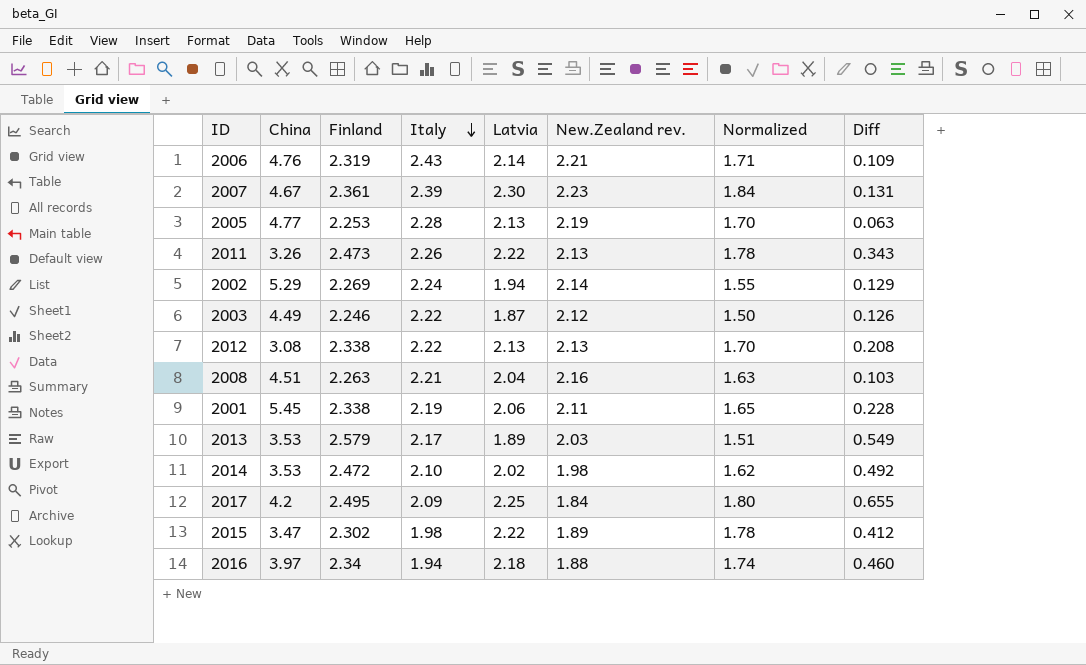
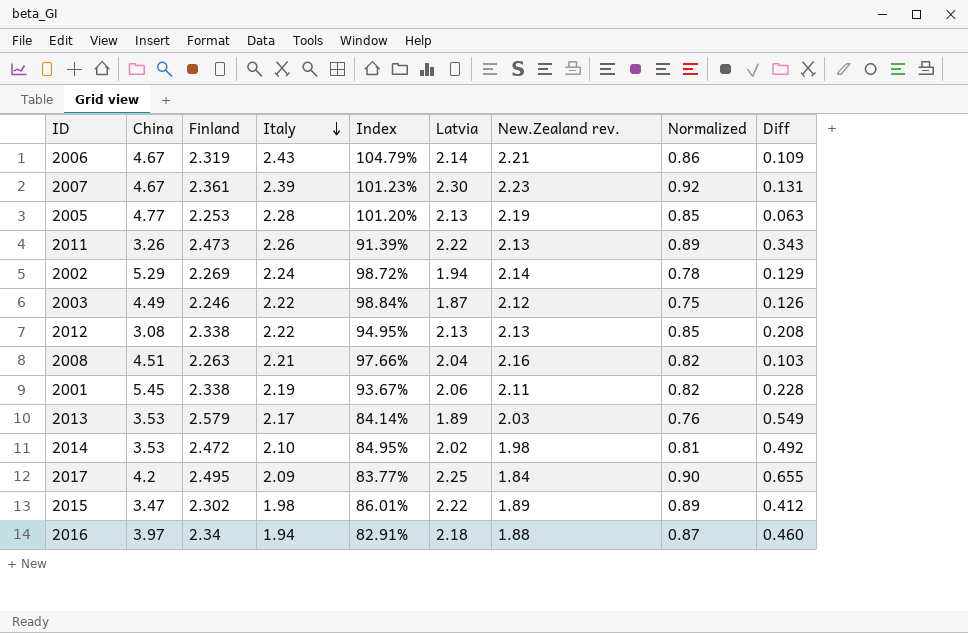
column Index | formula: none -> [Italy] / [Finland]
column Normalized | formula: [Latvia] * 0.8 -> [Latvia] * 0.4
2006 | China: 4.76 -> 4.67

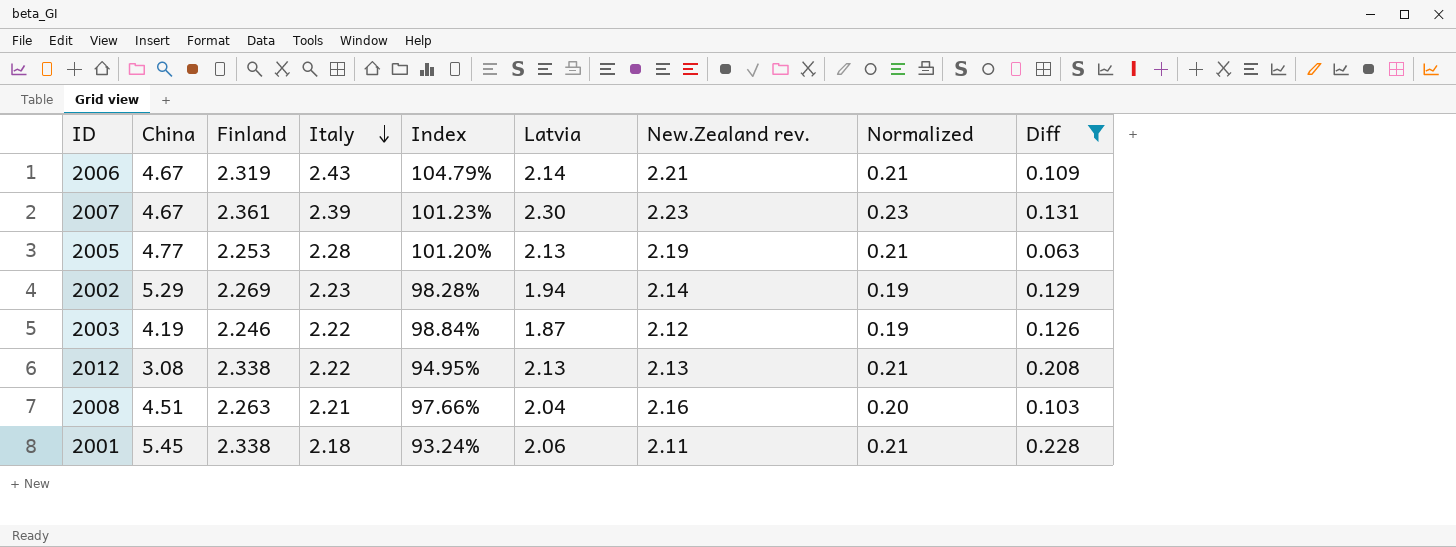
filter: none -> Diff <= 0.228
column Normalized | formula: [Latvia] * 0.4 -> [Latvia] * 0.1
2002 | Italy: 2.24 -> 2.23
2002 | Index: 98.72% -> 98.28%
2003 | China: 4.49 -> 4.19
2001 | Italy: 2.19 -> 2.18
2001 | Index: 93.67% -> 93.24%

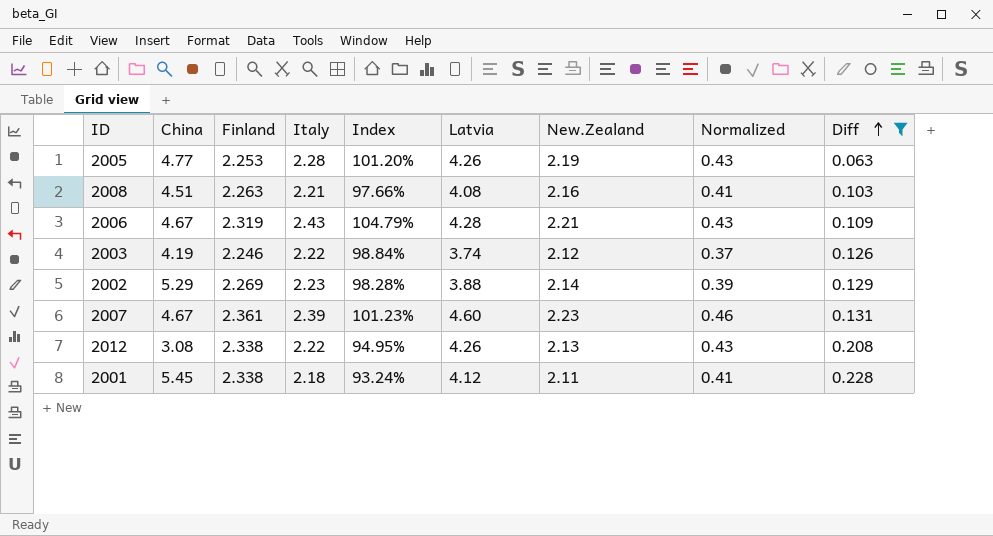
row order: Italy descending -> Diff ascending
column name: New.Zealand rev. -> New.Zealand
2005 | Latvia: 2.13 -> 4.26
2005 | Normalized: 0.21 -> 0.43
2008 | Latvia: 2.04 -> 4.08
2008 | Normalized: 0.20 -> 0.41
2006 | Latvia: 2.14 -> 4.28
2006 | Normalized: 0.21 -> 0.43
2003 | Latvia: 1.87 -> 3.74
2003 | Normalized: 0.19 -> 0.37
2002 | Latvia: 1.94 -> 3.88
2002 | Normalized: 0.19 -> 0.39
2007 | Latvia: 2.30 -> 4.60
2007 | Normalized: 0.23 -> 0.46
2012 | Latvia: 2.13 -> 4.26
2012 | Normalized: 0.21 -> 0.43
2001 | Latvia: 2.06 -> 4.12
2001 | Normalized: 0.21 -> 0.41

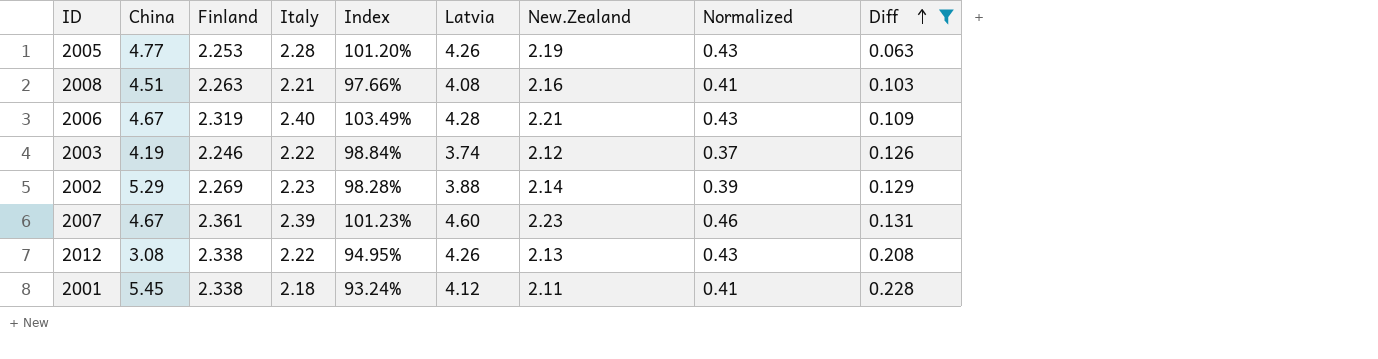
2006 | Italy: 2.43 -> 2.40
2006 | Index: 104.79% -> 103.49%

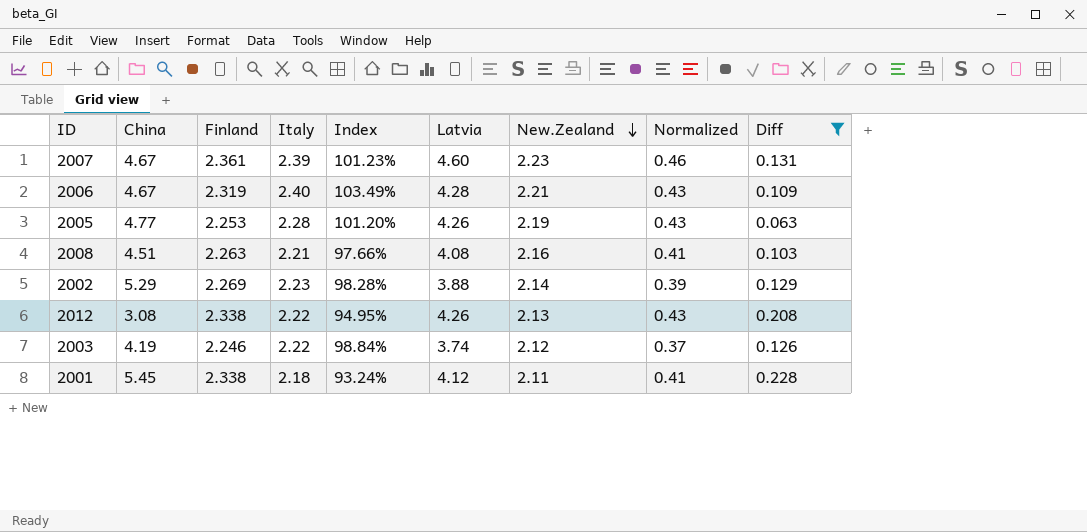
row order: Diff ascending -> New.Zealand descending

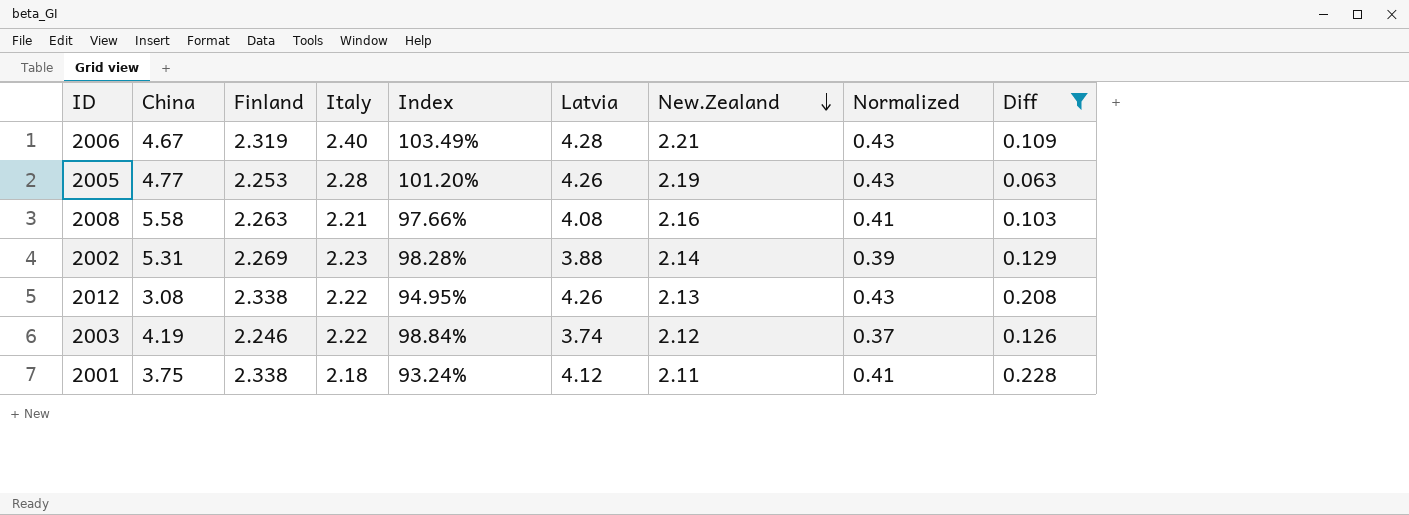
row 2007: 4.67 | 2.361 | 2.39 | 101.23% | 4.60 | 2.23 | 0.46 | 0.131 -> none
2008 | China: 4.51 -> 5.58
2002 | China: 5.29 -> 5.31
2001 | China: 5.45 -> 3.75

